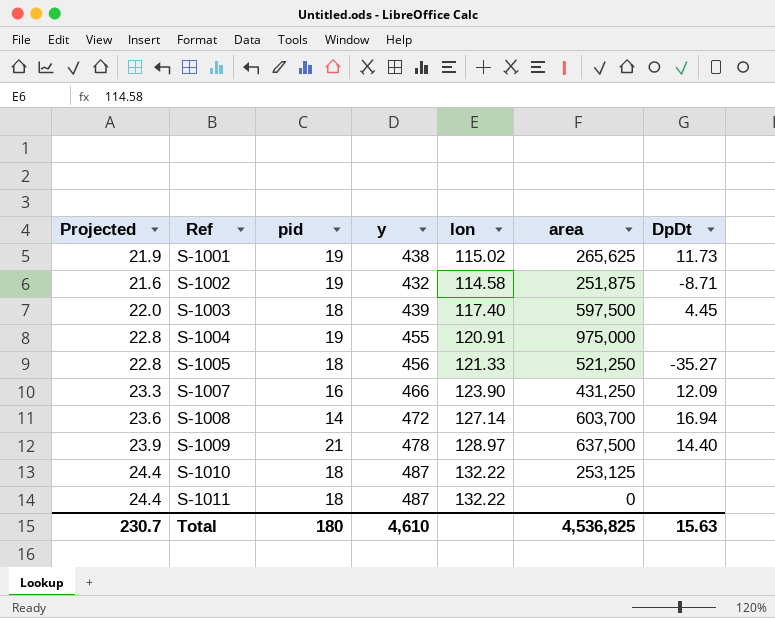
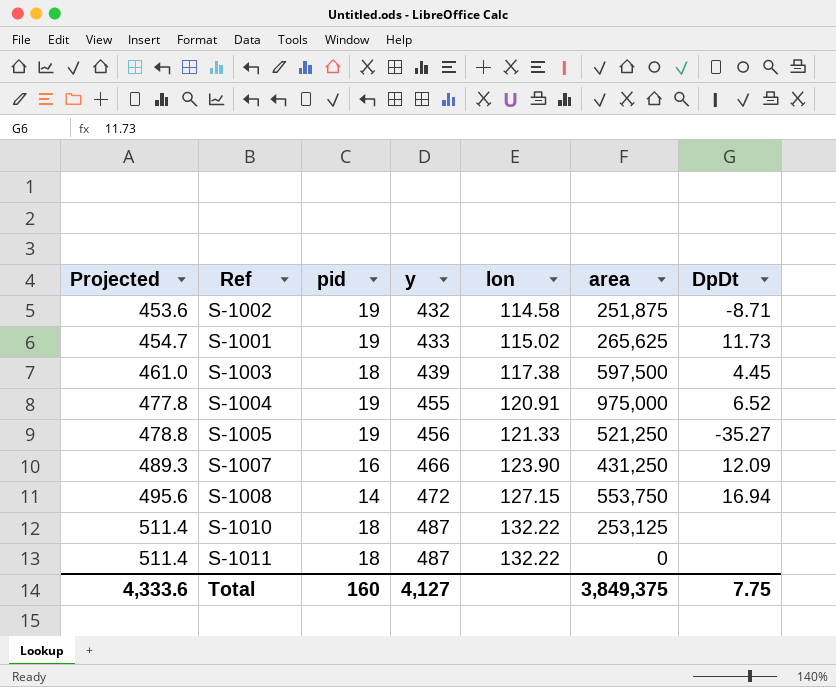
row order: Ref ascending -> Projected ascending
column Projected | formula: [y] * 0.05 -> [y] * 1.05
row S-1009: 23.9 | 21 | 478 | 128.97 | 637,500 | 14.40 -> none
S-1001 | y: 438 -> 433
S-1003 | lon: 117.40 -> 117.38
S-1004 | DpDt: none -> 6.52
S-1005 | pid: 18 -> 19
S-1008 | lon: 127.14 -> 127.15
S-1008 | area: 603,700 -> 553,750
Total | Projected: 230.7 -> 4,333.6
Total | pid: 180 -> 160
Total | y: 4,610 -> 4,127
Total | area: 4,536,825 -> 3,849,375
Total | DpDt: 15.63 -> 7.75

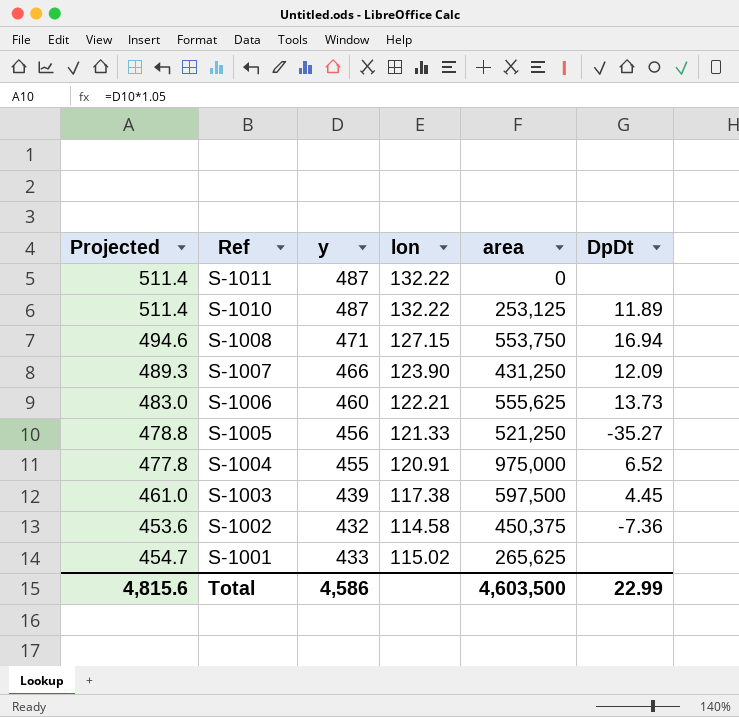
row order: Projected ascending -> Ref descending
column pid | position: 3 -> none
S-1010 | DpDt: none -> 11.89
S-1008 | Projected: 495.6 -> 494.6
S-1008 | y: 472 -> 471
row S-1006: none -> 483.0 | 460 | 122.21 | 555,625 | 13.73
S-1002 | area: 251,875 -> 450,375
S-1002 | DpDt: -8.71 -> -7.36
S-1001 | DpDt: 11.73 -> none
Total | Projected: 4,333.6 -> 4,815.6
Total | y: 4,127 -> 4,586
Total | area: 3,849,375 -> 4,603,500
Total | DpDt: 7.75 -> 22.99

